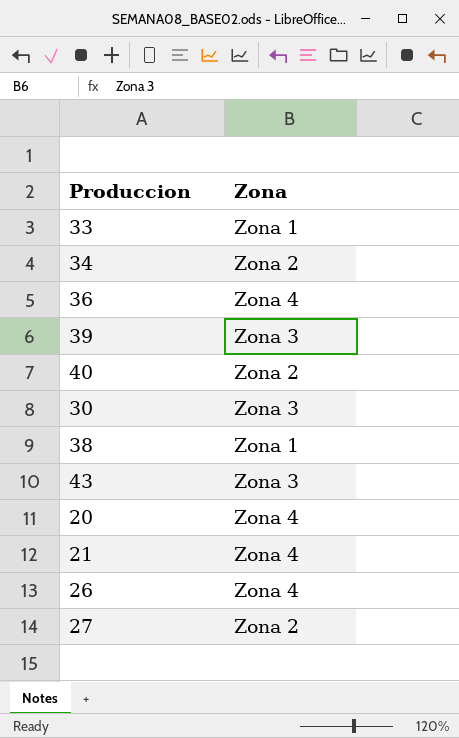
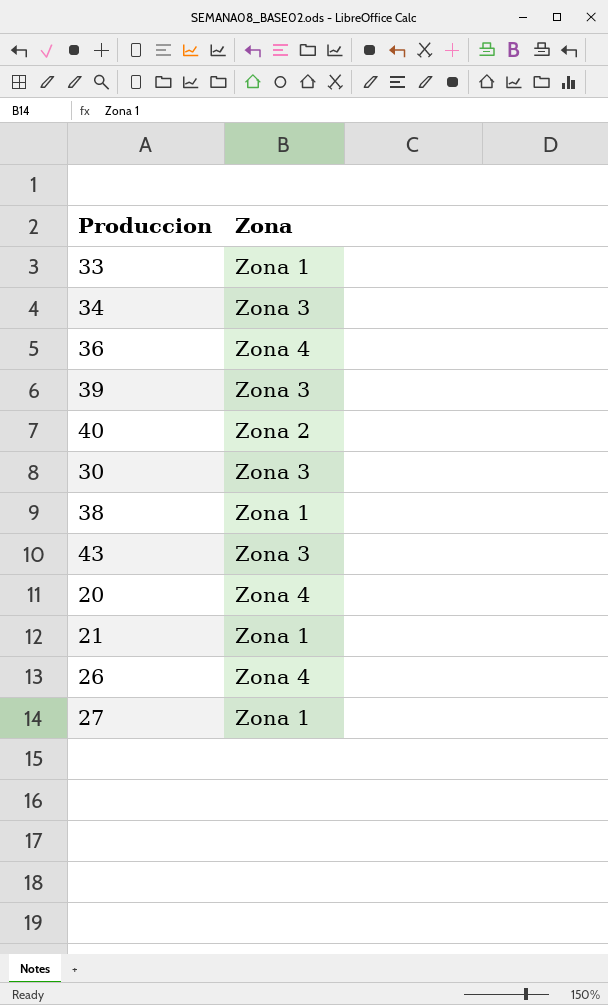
34 | Zona: Zona 2 -> Zona 3
21 | Zona: Zona 4 -> Zona 1
27 | Zona: Zona 2 -> Zona 1

